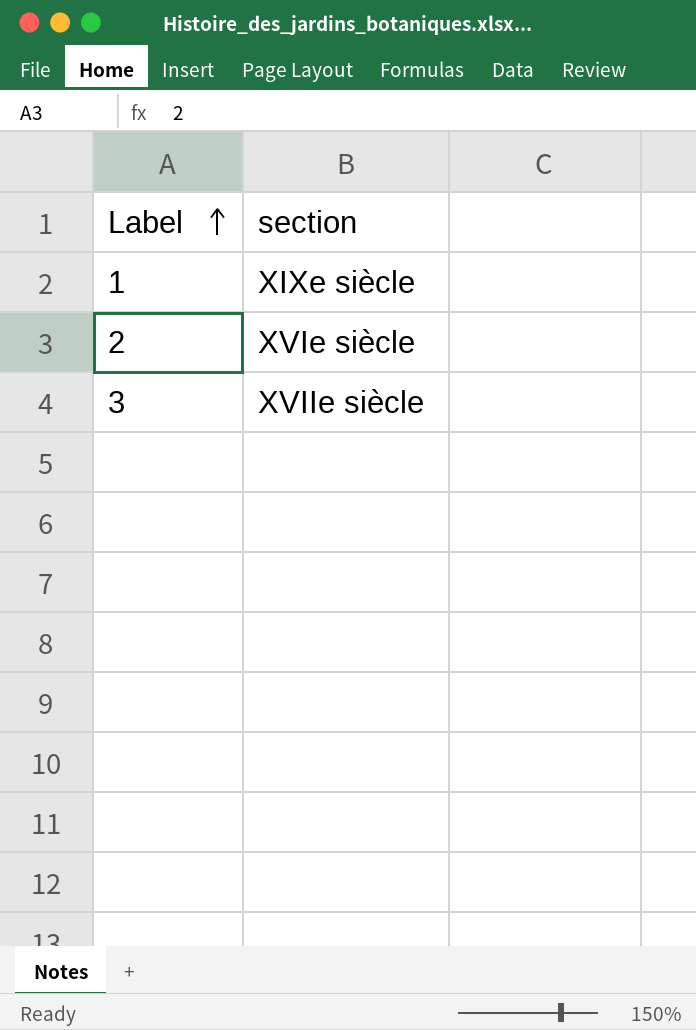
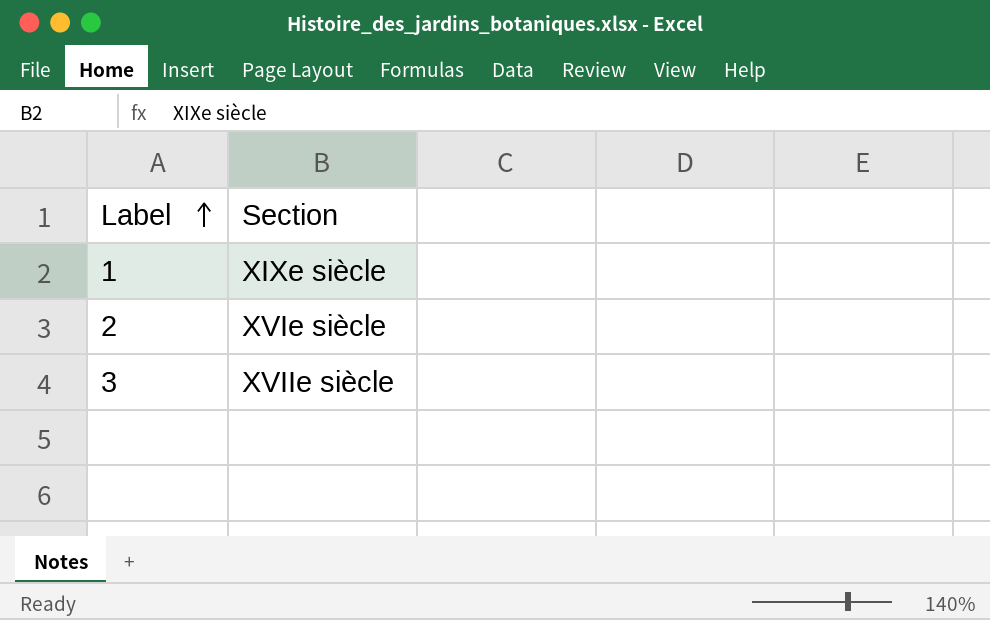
column name: section -> Section

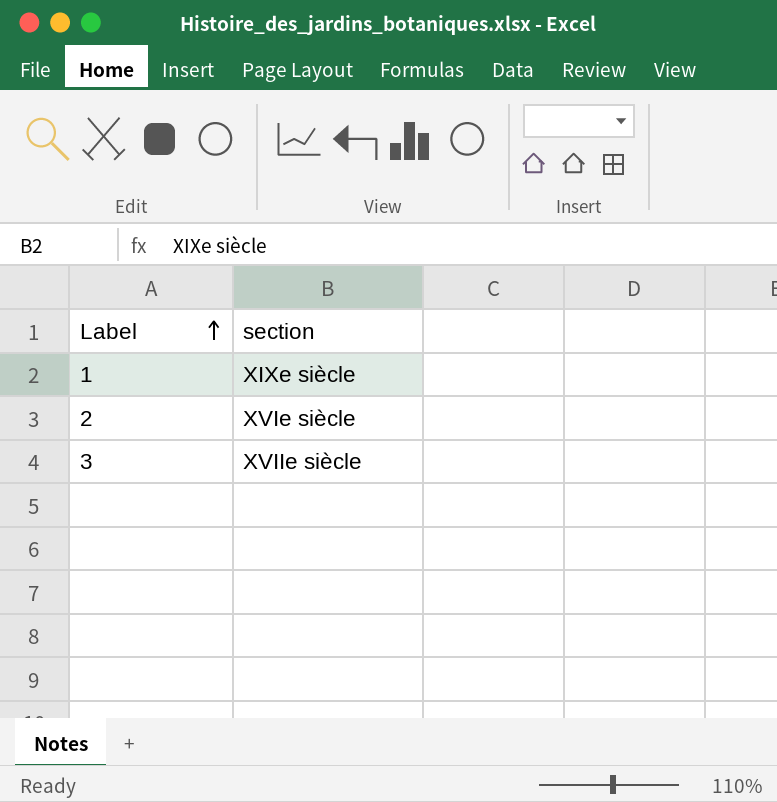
column name: Section -> section

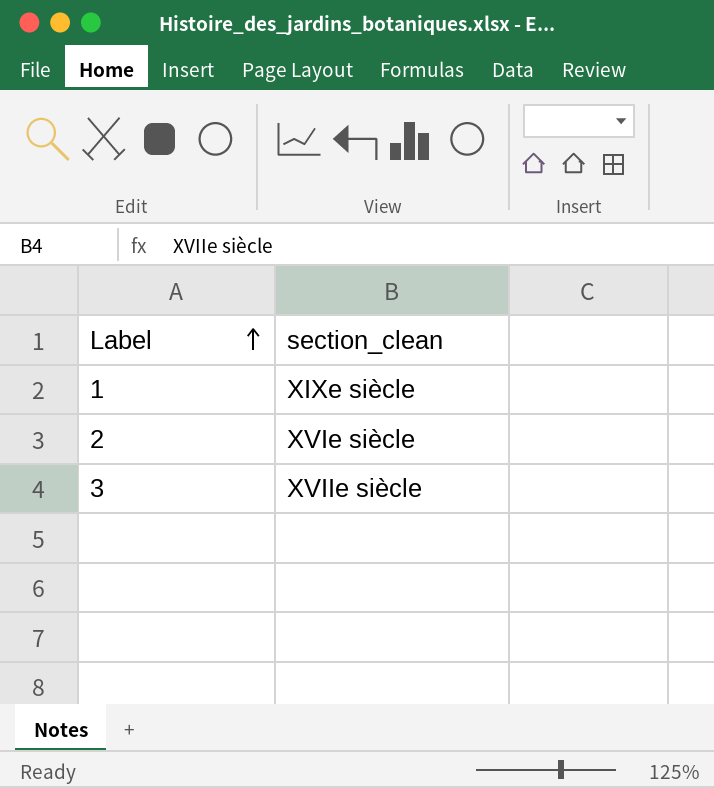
column name: section -> section_clean

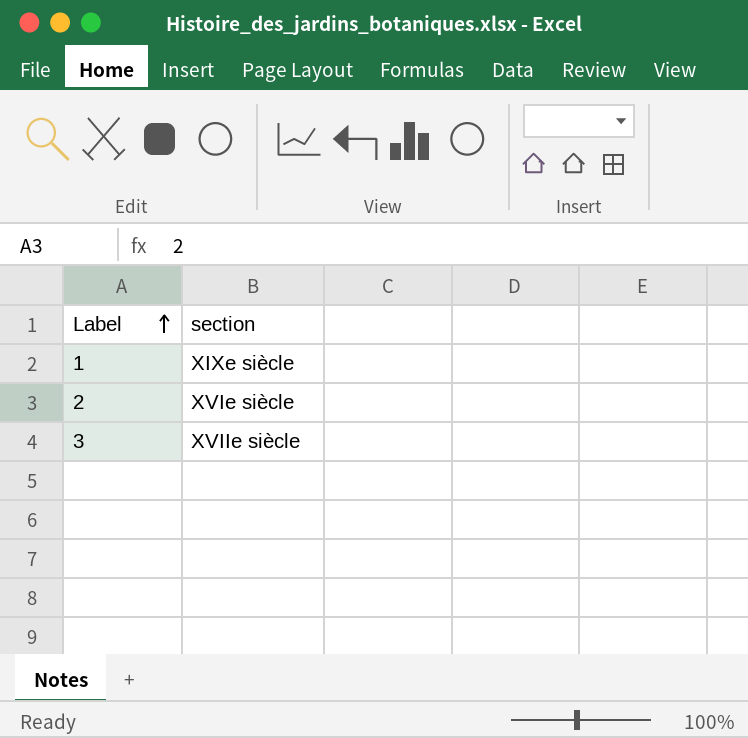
column name: section_clean -> section

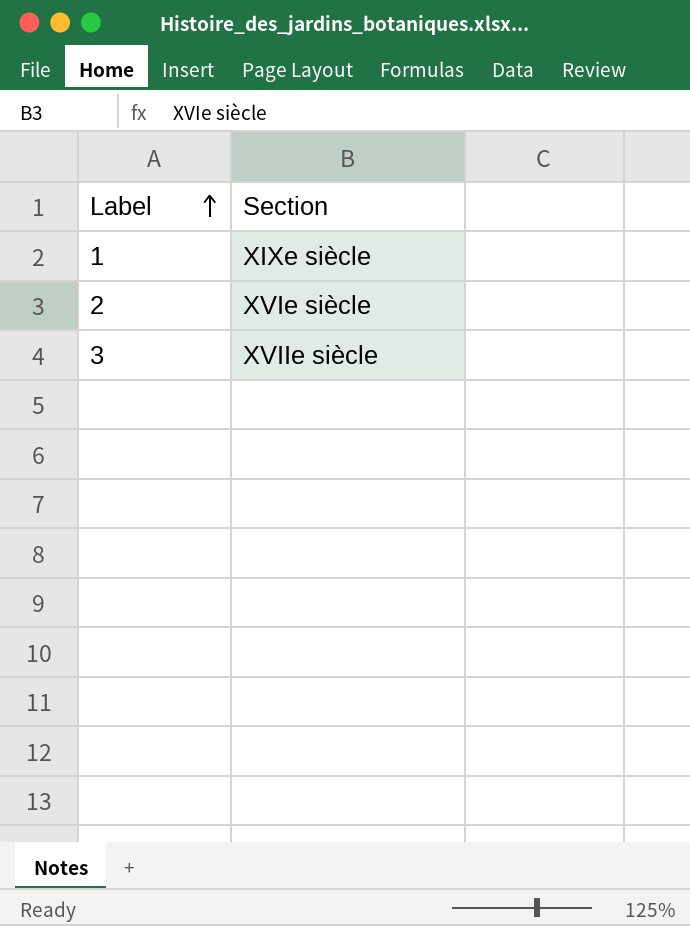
column name: section -> Section

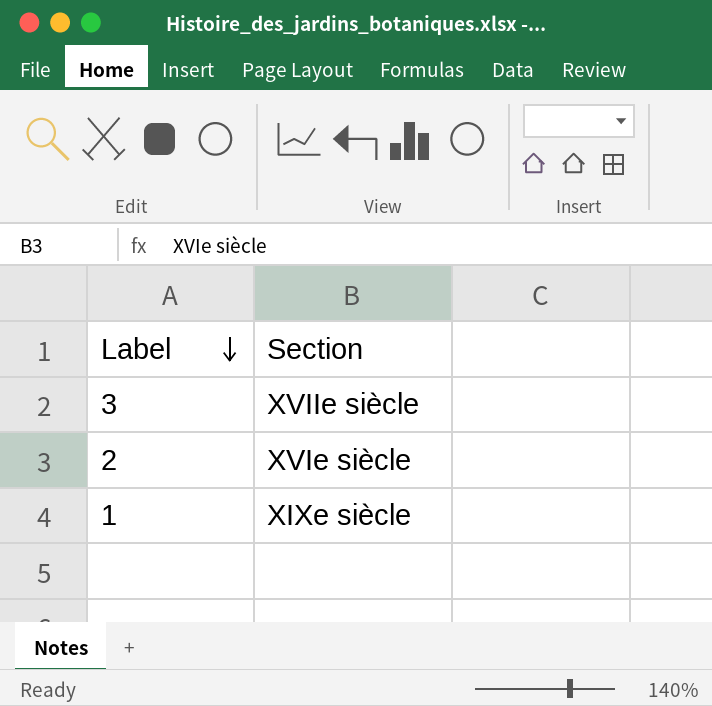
row order: Label ascending -> Label descending

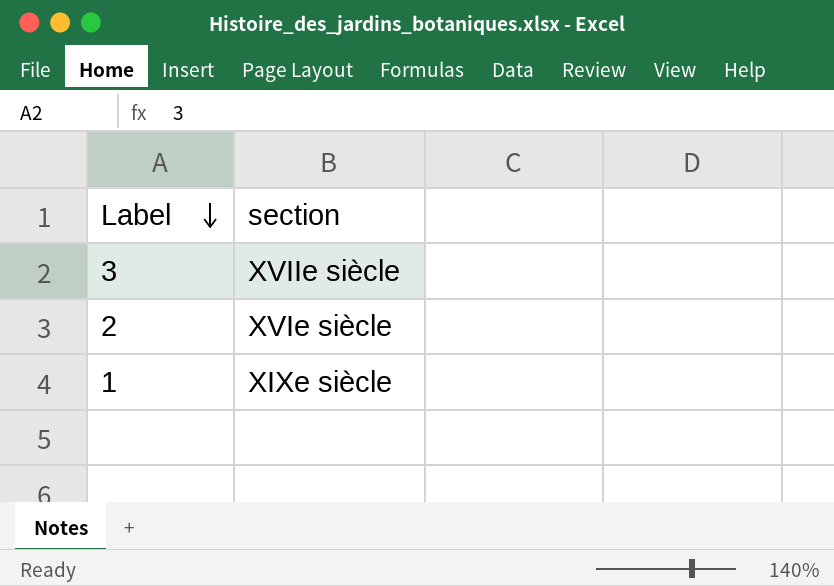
column name: Section -> section

